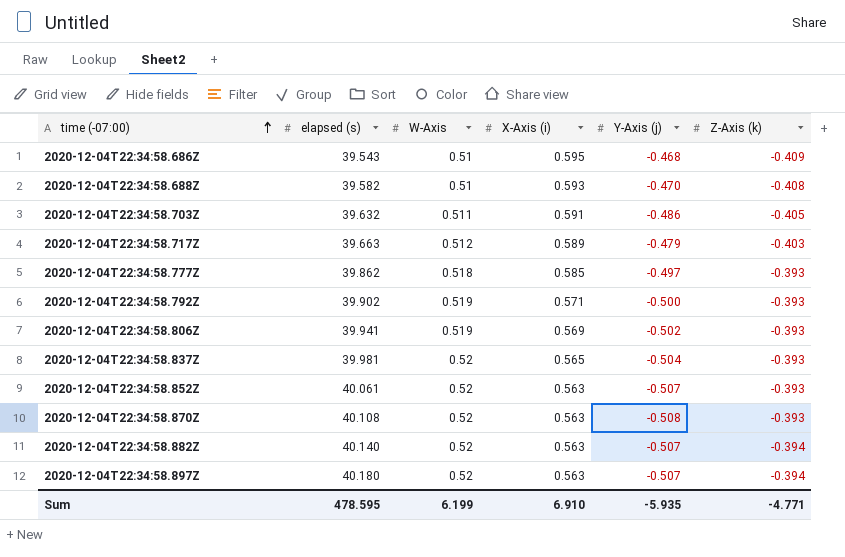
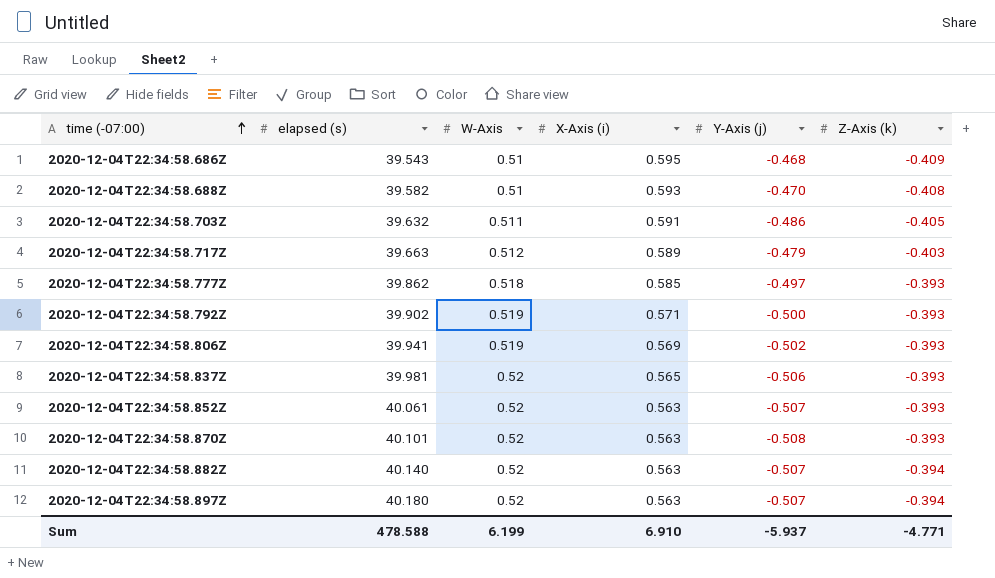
2020-12-04T22:34:58.837Z | Y-Axis (j): -0.504 -> -0.506
2020-12-04T22:34:58.870Z | elapsed (s): 40.108 -> 40.101
Sum | elapsed (s): 478.595 -> 478.588
Sum | Y-Axis (j): -5.935 -> -5.937

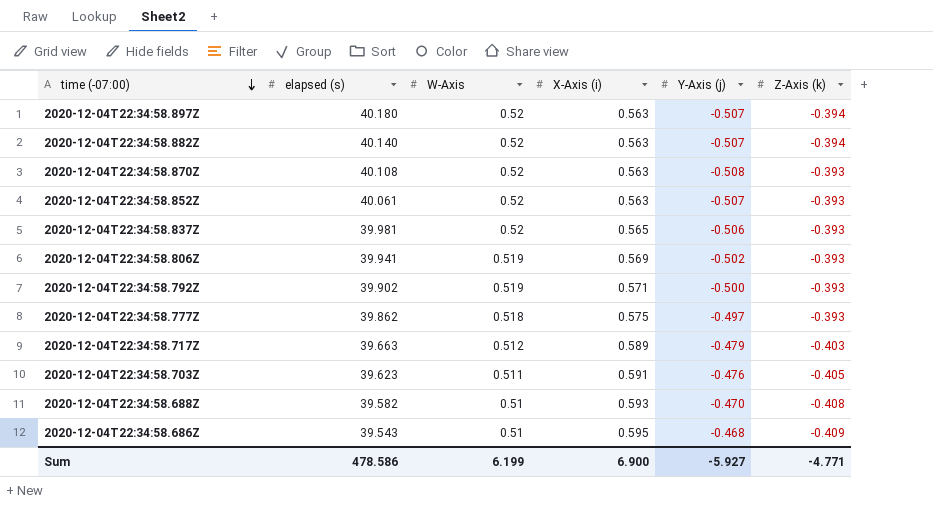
row order: time (-07:00) ascending -> time (-07:00) descending
2020-12-04T22:34:58.870Z | elapsed (s): 40.101 -> 40.108
2020-12-04T22:34:58.777Z | X-Axis (i): 0.585 -> 0.575
2020-12-04T22:34:58.703Z | elapsed (s): 39.632 -> 39.623
2020-12-04T22:34:58.703Z | Y-Axis (j): -0.486 -> -0.476
Sum | elapsed (s): 478.588 -> 478.586
Sum | X-Axis (i): 6.910 -> 6.900
Sum | Y-Axis (j): -5.937 -> -5.927

